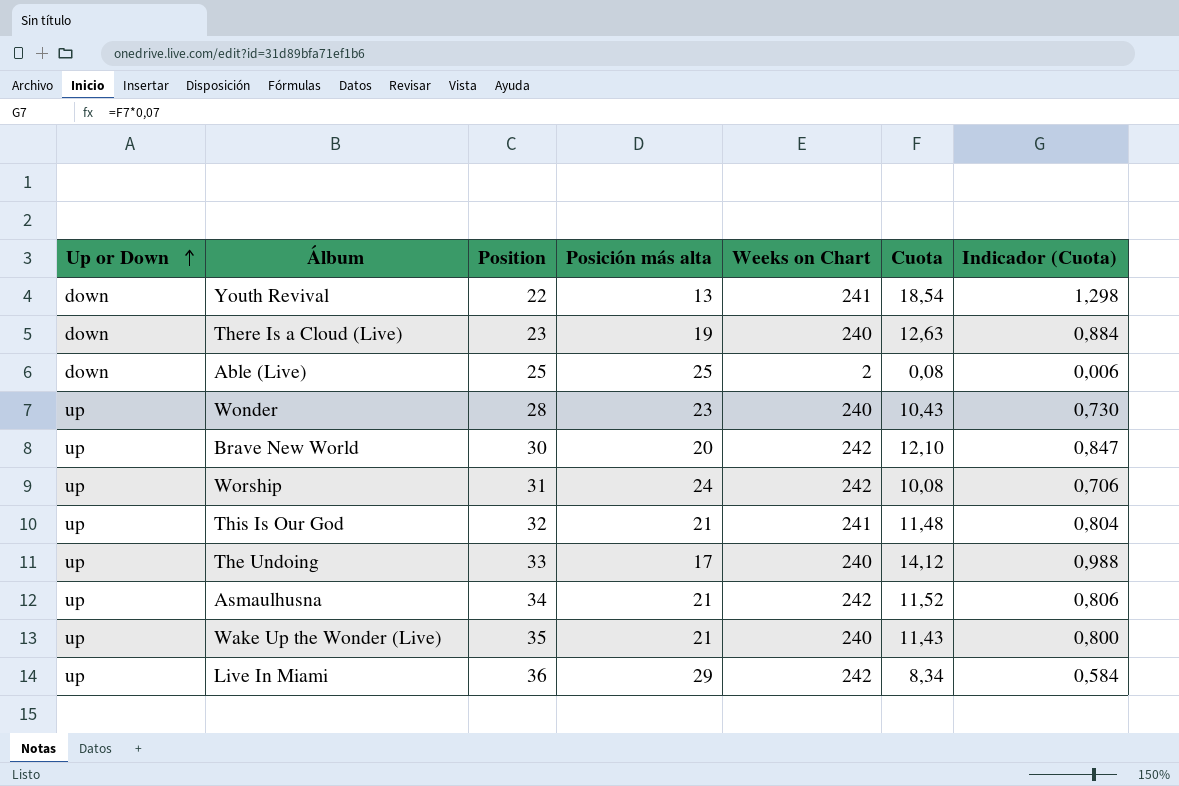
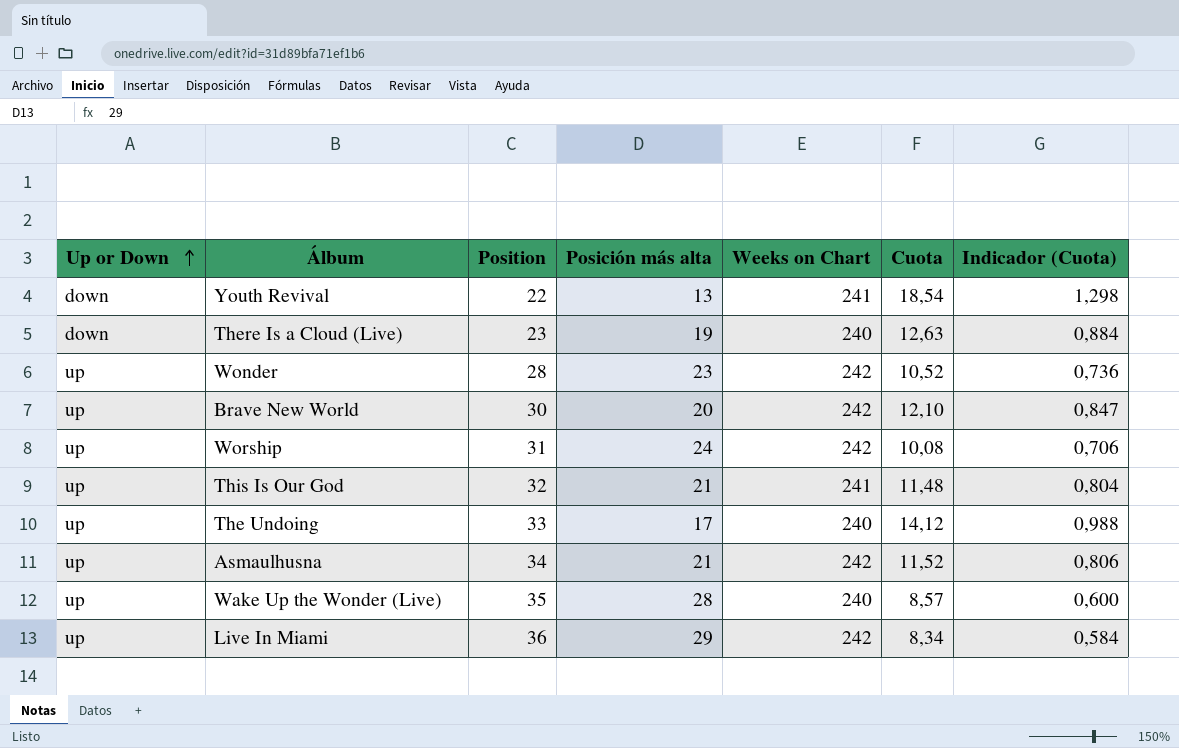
row Able (Live): down | 25 | 25 | 2 | 0,08 | 0,006 -> none
Wonder | Weeks on Chart: 240 -> 242
Wonder | Cuota: 10,43 -> 10,52
Wonder | Indicador (Cuota): 0,730 -> 0,736
Wake Up the Wonder (Live) | Posición más alta: 21 -> 28
Wake Up the Wonder (Live) | Cuota: 11,43 -> 8,57
Wake Up the Wonder (Live) | Indicador (Cuota): 0,800 -> 0,600

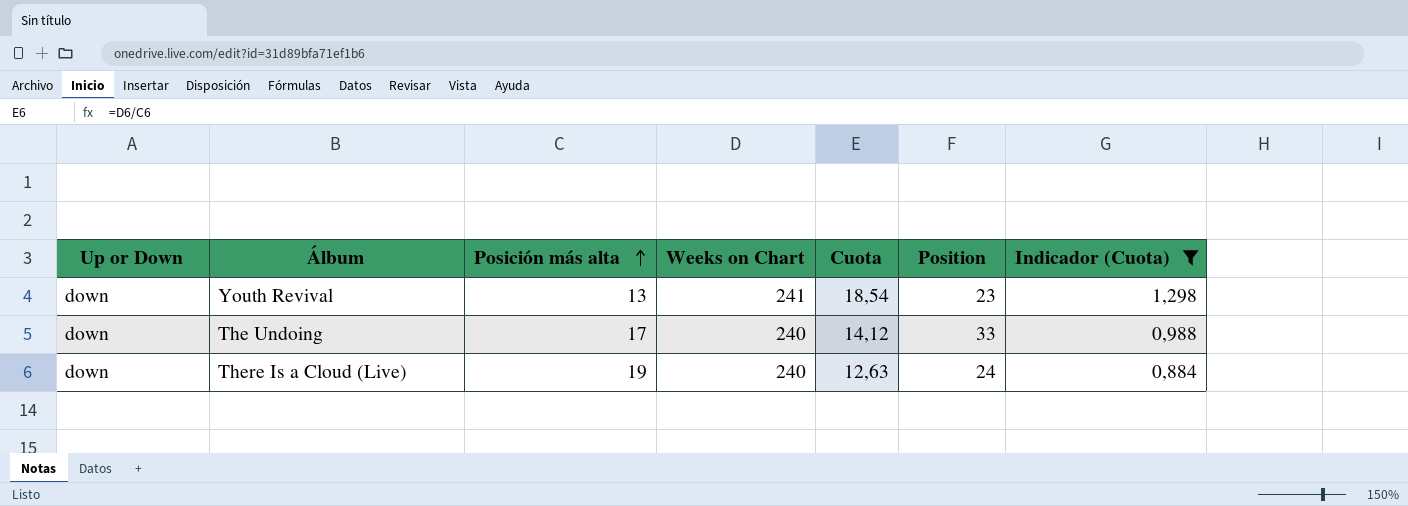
filter: none -> Indicador (Cuota) >= 0,884
row order: Up or Down ascending -> Posición más alta ascending
column Position | position: 3 -> 6
Youth Revival | Position: 22 -> 23
The Undoing | Up or Down: up -> down
There Is a Cloud (Live) | Position: 23 -> 24

